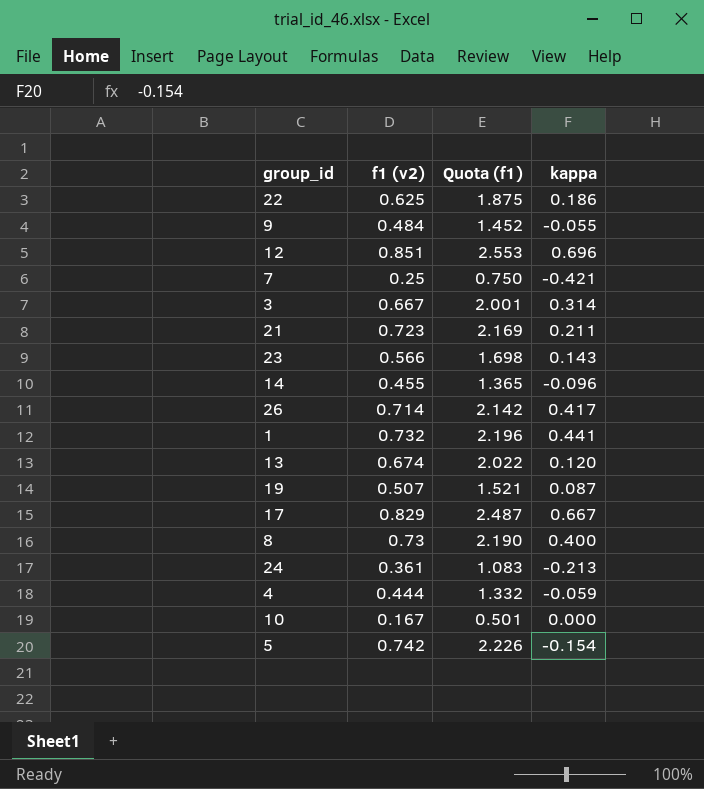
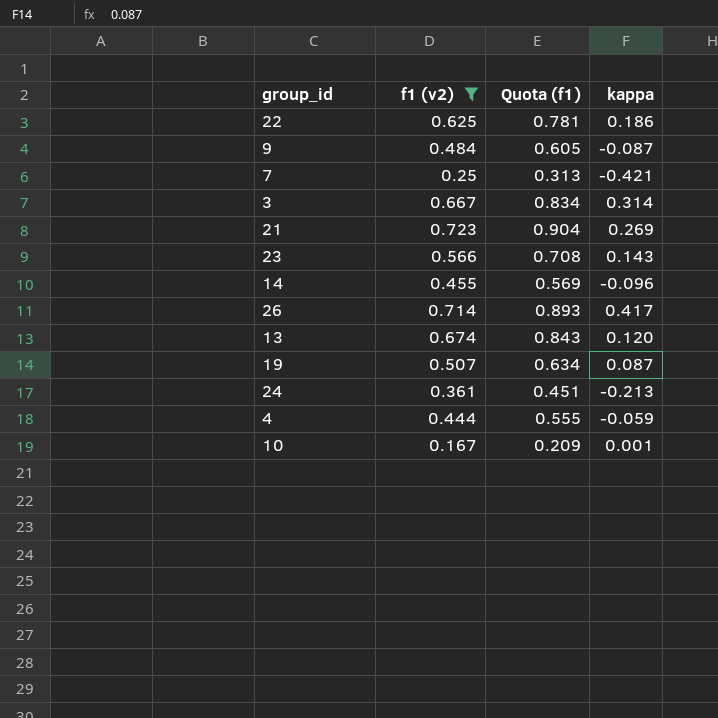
filter: none -> f1 (v2) <= 0.723
column Quota (f1) | formula: [f1 (v2)] * 3 -> [f1 (v2)] * 1.25
9 | kappa: -0.055 -> -0.087
21 | kappa: 0.211 -> 0.269
10 | kappa: 0.000 -> 0.001

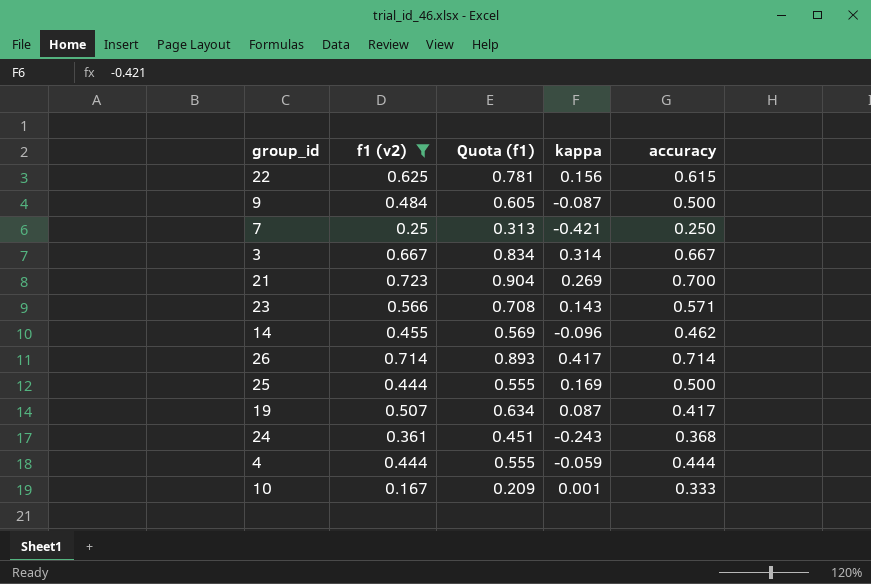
column accuracy | position: none -> 5
row 13: 0.674 | 0.843 | 0.120 -> none
22 | kappa: 0.186 -> 0.156
row 25: none -> 0.444 | 0.555 | 0.169 | 0.500
24 | kappa: -0.213 -> -0.243

